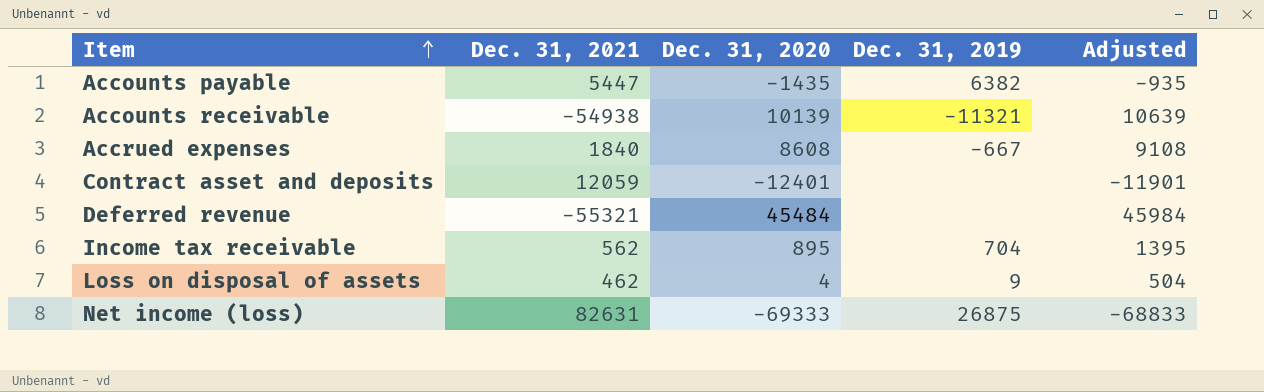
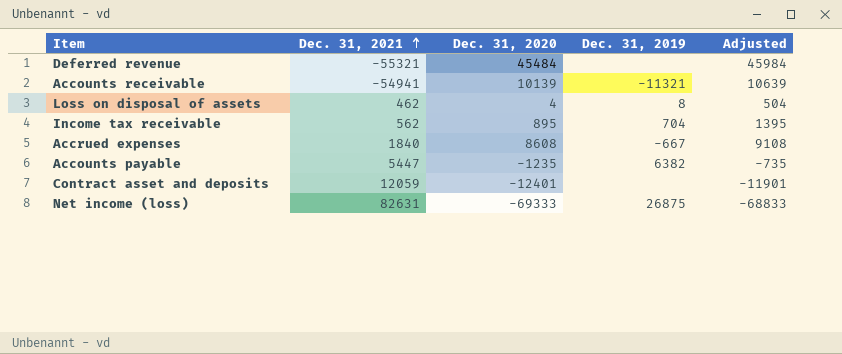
row order: Item ascending -> Dec. 31, 2021 ascending
Accounts receivable | Dec. 31, 2021: -54938 -> -54941
Loss on disposal of assets | Dec. 31, 2019: 9 -> 8
Accounts payable | Dec. 31, 2020: -1435 -> -1235
Accounts payable | Adjusted: -935 -> -735

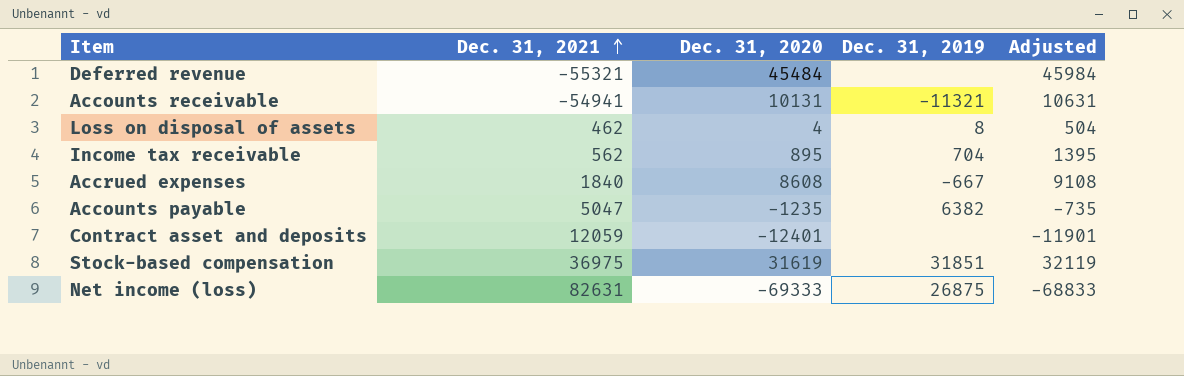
Accounts receivable | Dec. 31, 2020: 10139 -> 10131
Accounts receivable | Adjusted: 10639 -> 10631
Accounts payable | Dec. 31, 2021: 5447 -> 5047
row Stock-based compensation: none -> 36975 | 31619 | 31851 | 32119

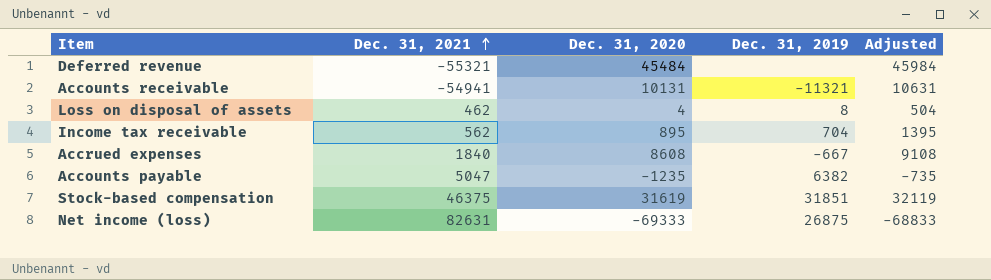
row Contract asset and deposits: 12059 | -12401 | none | -11901 -> none
Stock-based compensation | Dec. 31, 2021: 36975 -> 46375

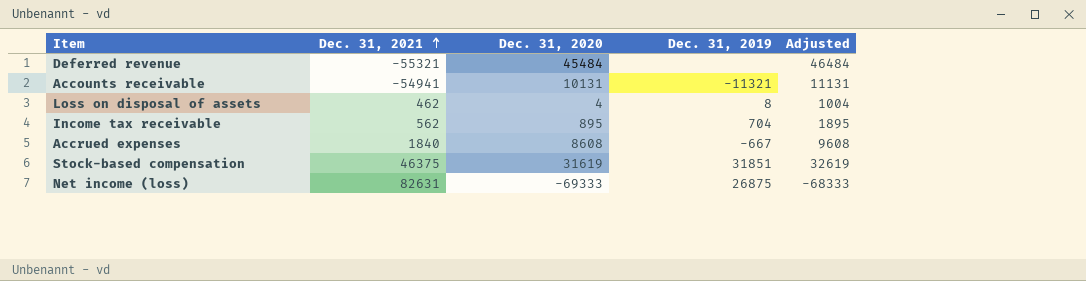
column Adjusted | formula: [Dec. 31, 2020] + 500 -> [Dec. 31, 2020] + 1000
row Accounts payable: 5047 | -1235 | 6382 | -735 -> none

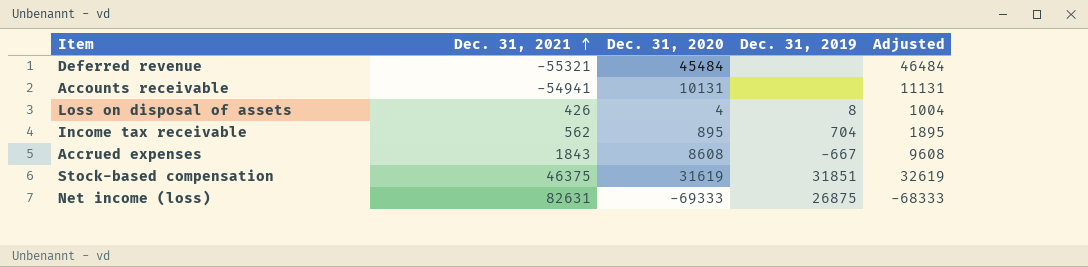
Accounts receivable | Dec. 31, 2019: -11321 -> none
Loss on disposal of assets | Dec. 31, 2021: 462 -> 426
Accrued expenses | Dec. 31, 2021: 1840 -> 1843

